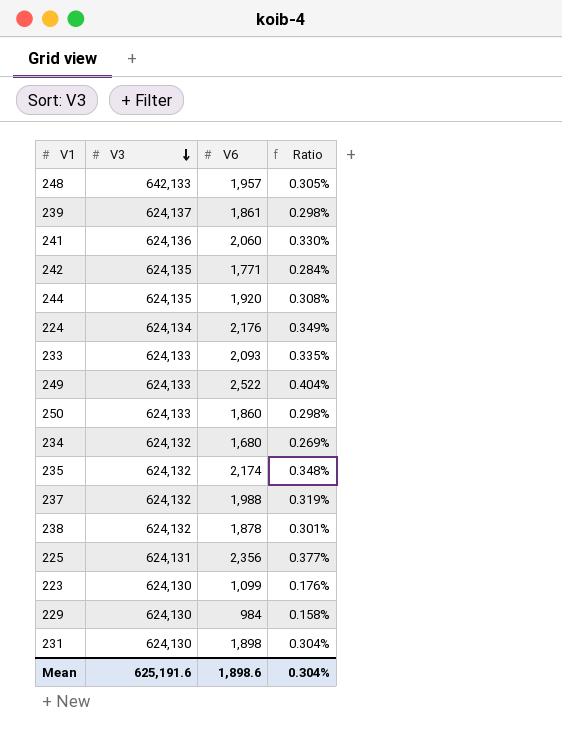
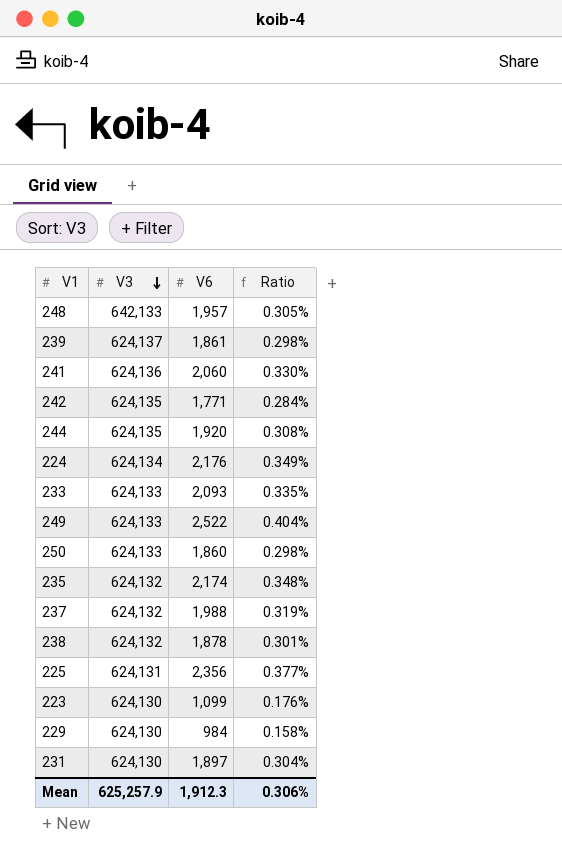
row 234: 624,132 | 1,680 | 0.269% -> none
231 | V6: 1,898 -> 1,897
Mean | V3: 625,191.6 -> 625,257.9
Mean | V6: 1,898.6 -> 1,912.3
Mean | Ratio: 0.304% -> 0.306%

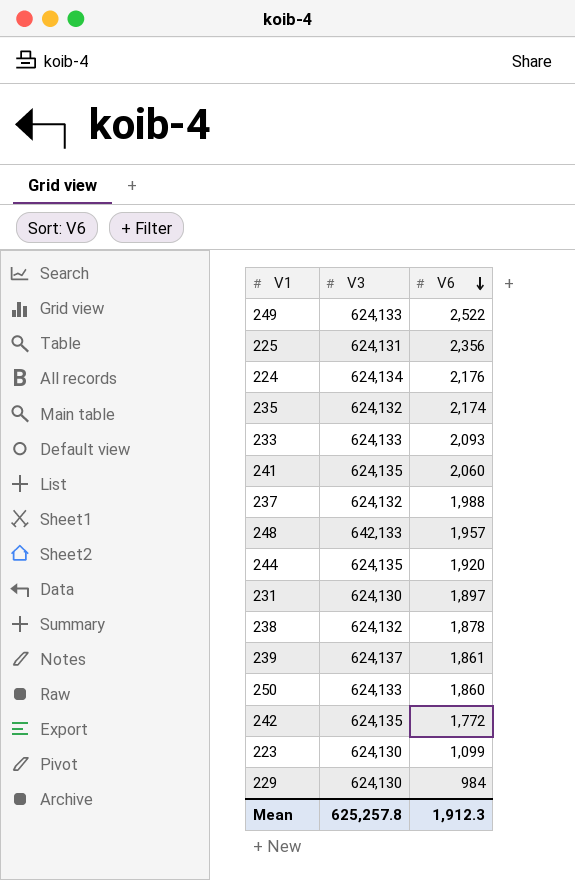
row order: V3 descending -> V6 descending
column Ratio | formula: [V6] / [V3] -> none
241 | V3: 624,136 -> 624,135
242 | V6: 1,771 -> 1,772
Mean | V3: 625,257.9 -> 625,257.8

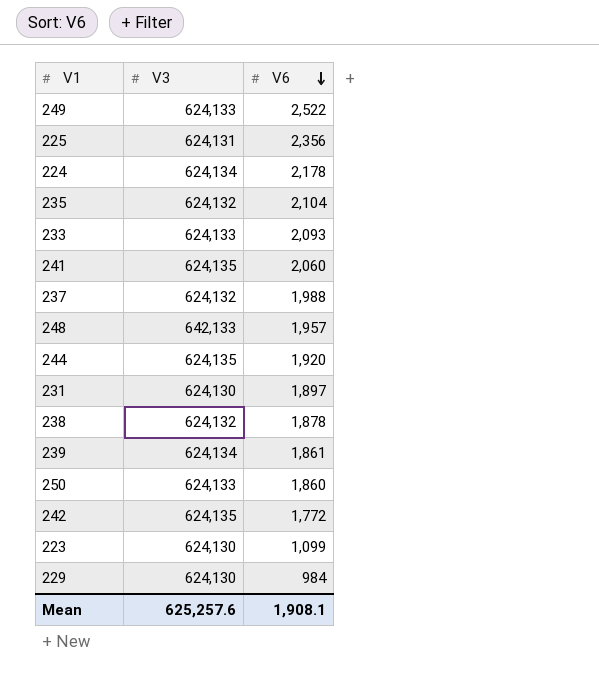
224 | V6: 2,176 -> 2,178
235 | V6: 2,174 -> 2,104
239 | V3: 624,137 -> 624,134
Mean | V3: 625,257.8 -> 625,257.6
Mean | V6: 1,912.3 -> 1,908.1

